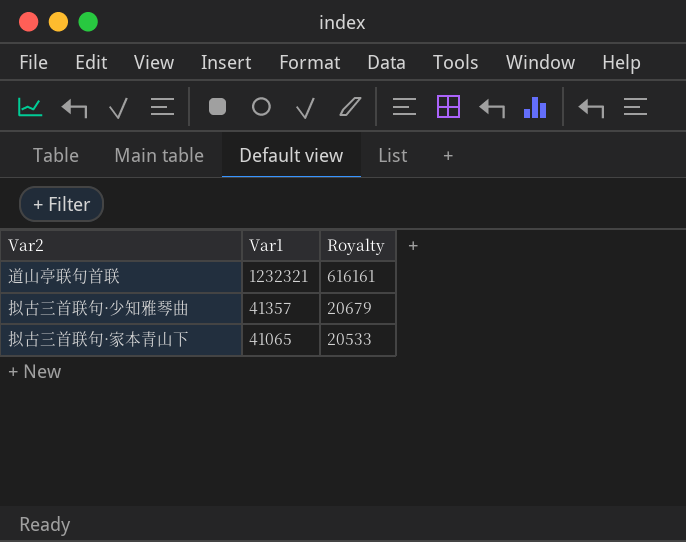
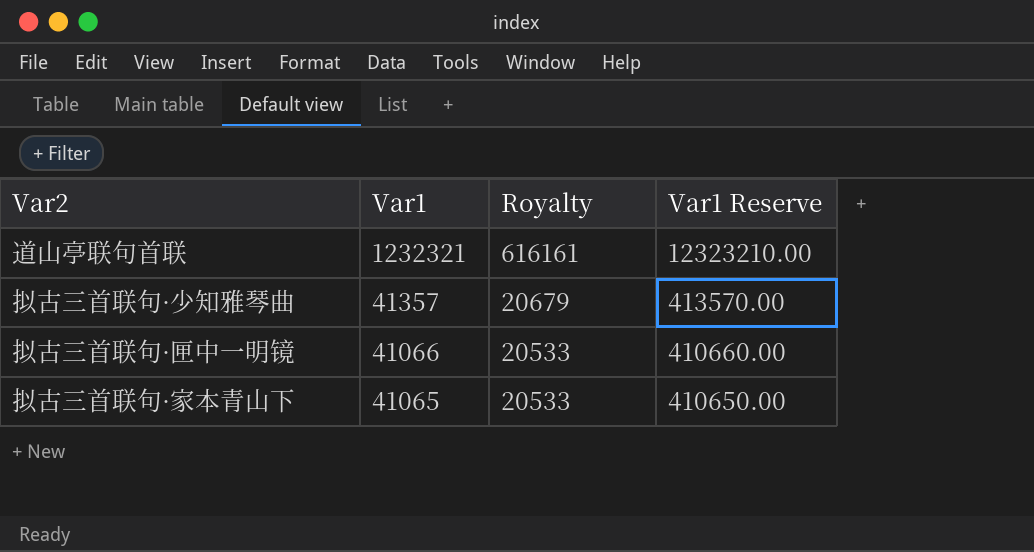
column Var1 Reserve | formula: none -> [Var1] * 10
row 拟古三首联句·匣中一明镜: none -> 41066 | 20533 | 410660.00

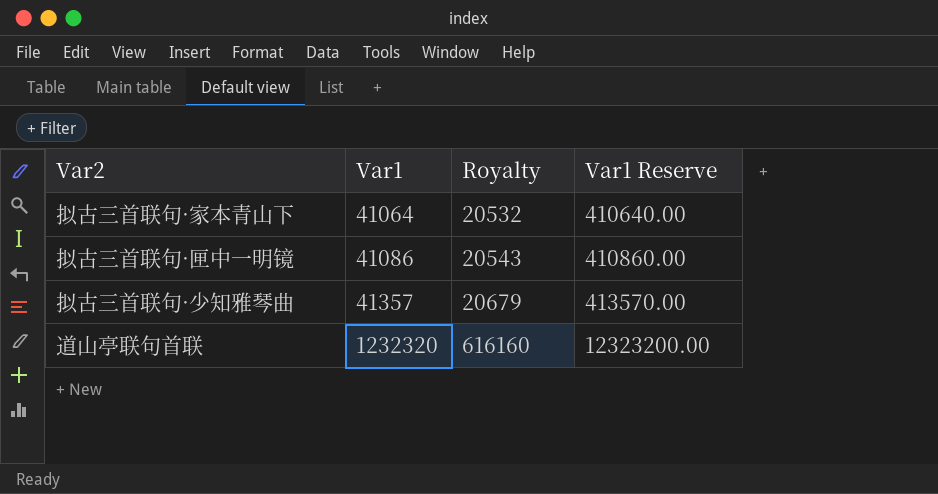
row order: Var1 descending -> Var1 ascending
拟古三首联句·家本青山下 | Var1: 41065 -> 41064
拟古三首联句·家本青山下 | Royalty: 20533 -> 20532
拟古三首联句·家本青山下 | Var1 Reserve: 410650.00 -> 410640.00
拟古三首联句·匣中一明镜 | Var1: 41066 -> 41086
拟古三首联句·匣中一明镜 | Royalty: 20533 -> 20543
拟古三首联句·匣中一明镜 | Var1 Reserve: 410660.00 -> 410860.00
道山亭联句首联 | Var1: 1232321 -> 1232320
道山亭联句首联 | Royalty: 616161 -> 616160
道山亭联句首联 | Var1 Reserve: 12323210.00 -> 12323200.00

